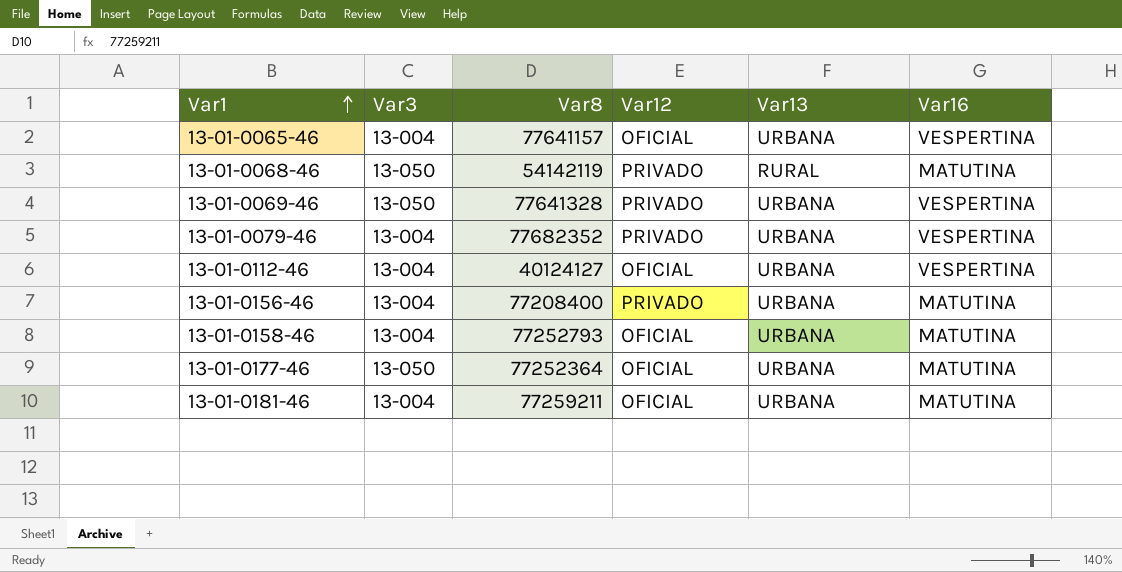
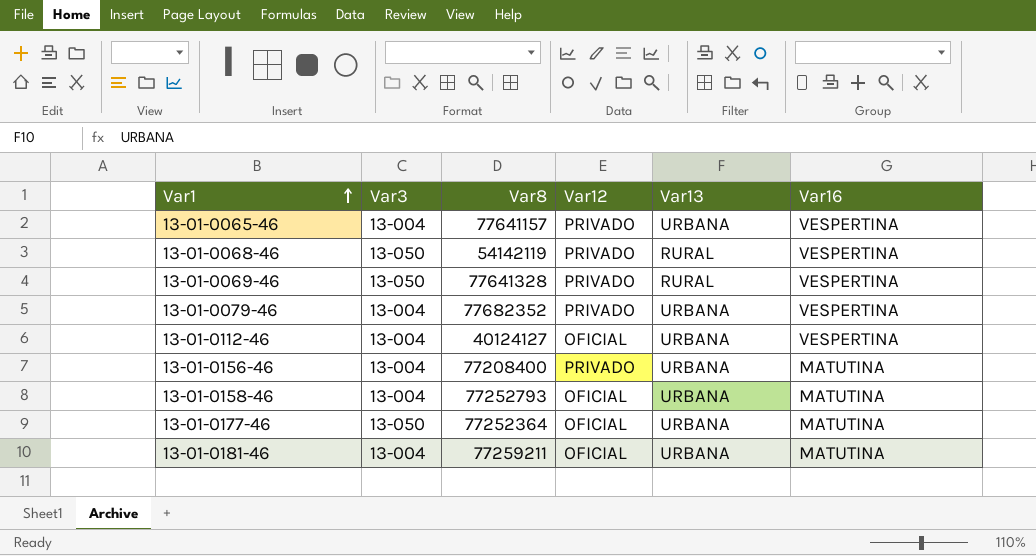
13-01-0065-46 | Var12: OFICIAL -> PRIVADO
13-01-0068-46 | Var16: MATUTINA -> VESPERTINA
13-01-0069-46 | Var13: URBANA -> RURAL

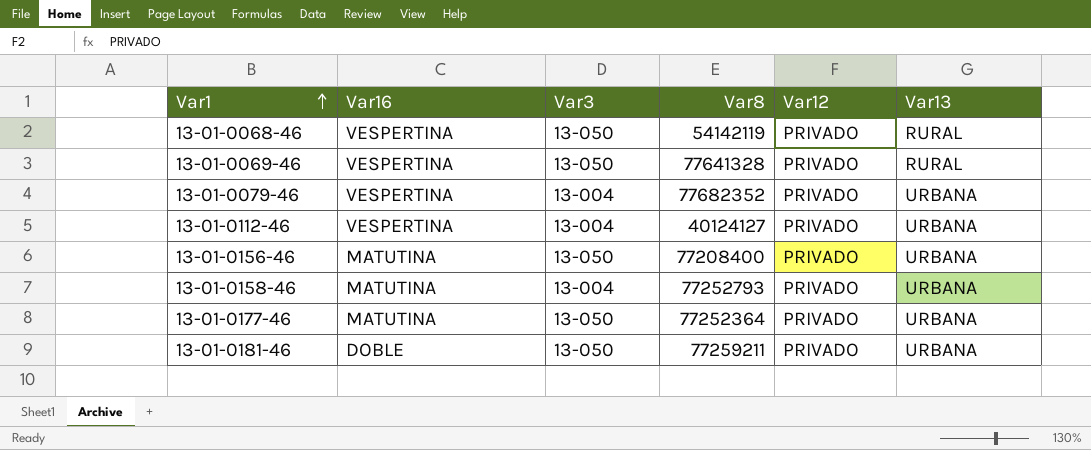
column Var16 | position: 6 -> 2
row 13-01-0065-46: 13-004 | 77641157 | PRIVADO | URBANA | VESPERTINA -> none
13-01-0112-46 | Var12: OFICIAL -> PRIVADO
13-01-0156-46 | Var3: 13-004 -> 13-050
13-01-0158-46 | Var12: OFICIAL -> PRIVADO
13-01-0177-46 | Var12: OFICIAL -> PRIVADO
13-01-0181-46 | Var16: MATUTINA -> DOBLE
13-01-0181-46 | Var3: 13-004 -> 13-050
13-01-0181-46 | Var12: OFICIAL -> PRIVADO

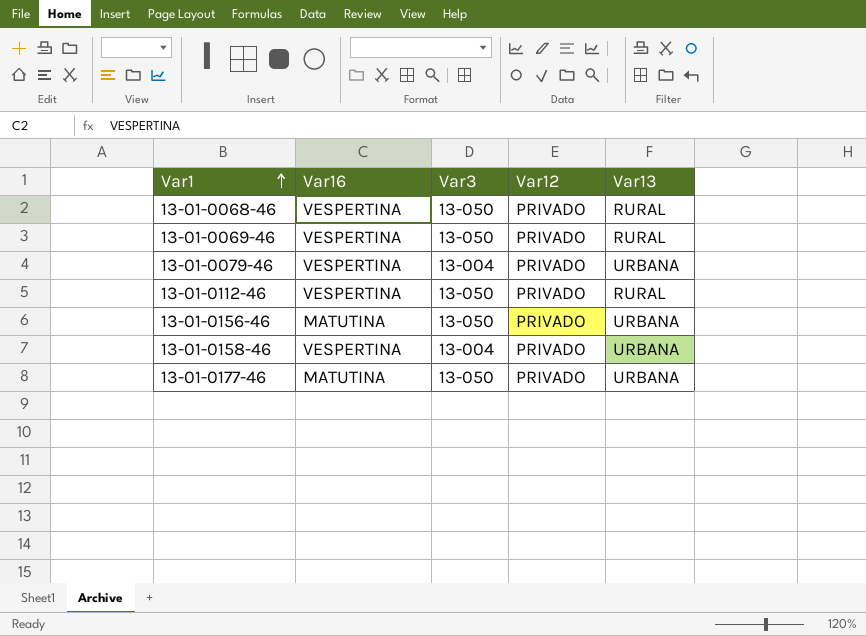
column Var8 | position: 4 -> none
row 13-01-0181-46: DOBLE | 13-050 | 77259211 | PRIVADO | URBANA -> none
13-01-0112-46 | Var3: 13-004 -> 13-050
13-01-0112-46 | Var13: URBANA -> RURAL
13-01-0158-46 | Var16: MATUTINA -> VESPERTINA

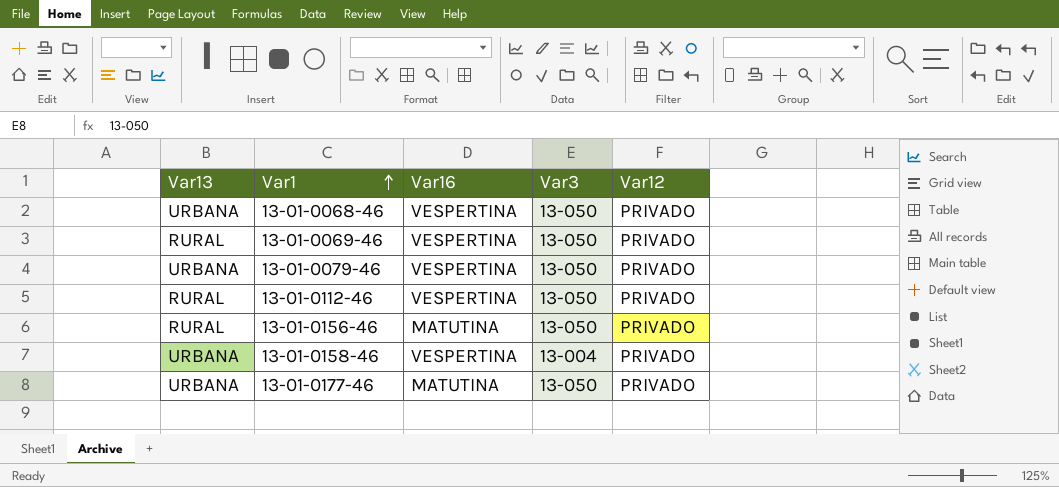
column Var13 | position: 5 -> 1
13-01-0068-46 | Var13: RURAL -> URBANA
13-01-0079-46 | Var3: 13-004 -> 13-050
13-01-0156-46 | Var13: URBANA -> RURAL

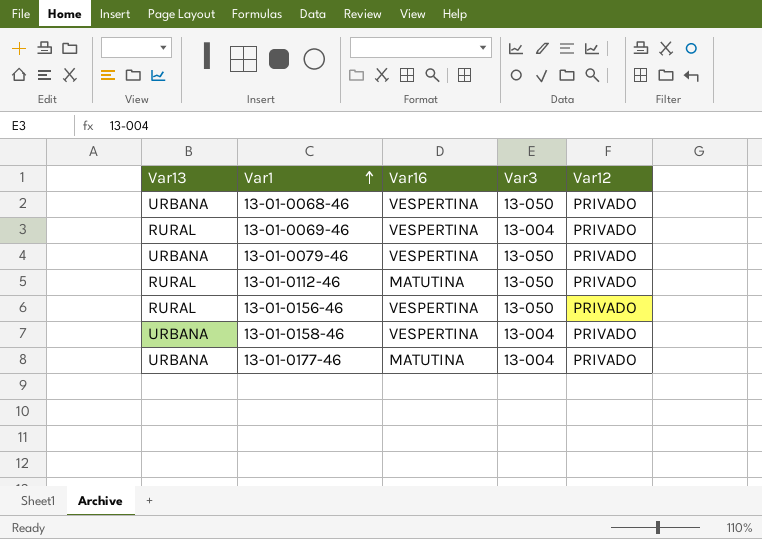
13-01-0069-46 | Var3: 13-050 -> 13-004
13-01-0112-46 | Var16: VESPERTINA -> MATUTINA
13-01-0156-46 | Var16: MATUTINA -> VESPERTINA
13-01-0177-46 | Var3: 13-050 -> 13-004

